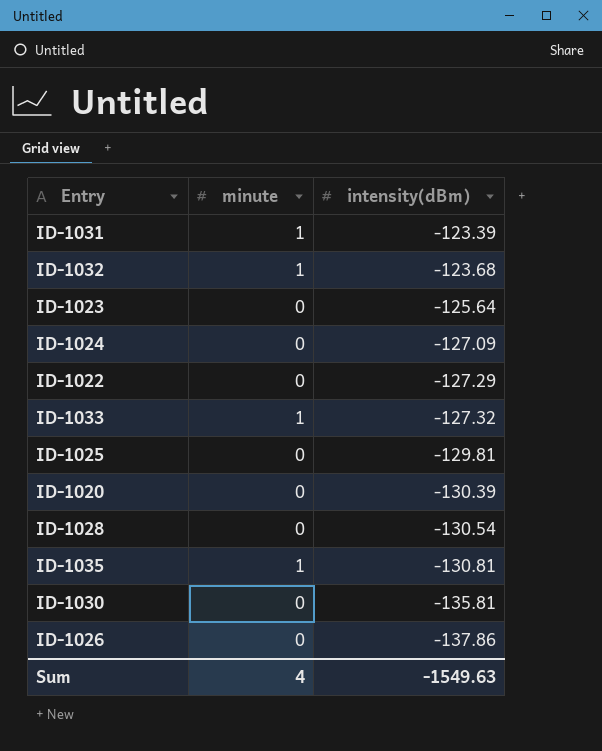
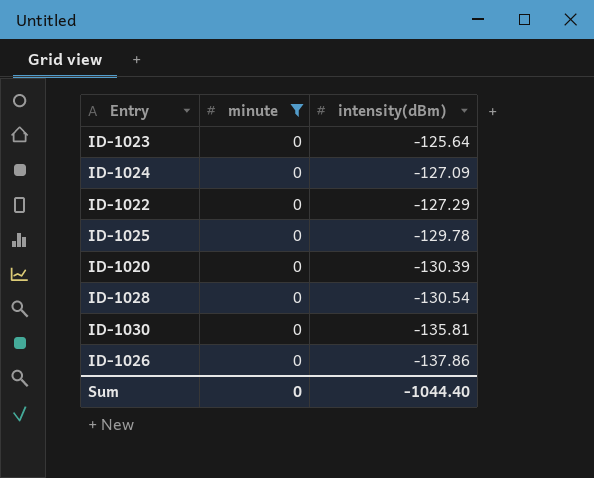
filter: none -> minute = 0
ID-1025 | intensity(dBm): -129.81 -> -129.78
Sum | minute: 4 -> 0
Sum | intensity(dBm): -1549.63 -> -1044.40

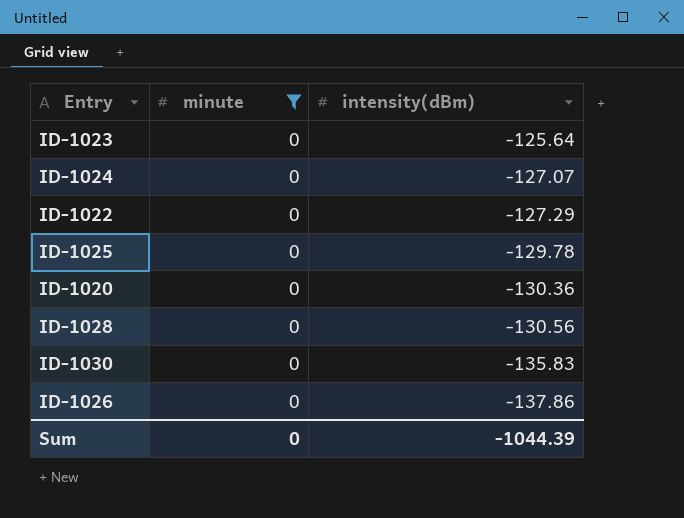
ID-1024 | intensity(dBm): -127.09 -> -127.07
ID-1020 | intensity(dBm): -130.39 -> -130.36
ID-1028 | intensity(dBm): -130.54 -> -130.56
ID-1030 | intensity(dBm): -135.81 -> -135.83
Sum | intensity(dBm): -1044.40 -> -1044.39

